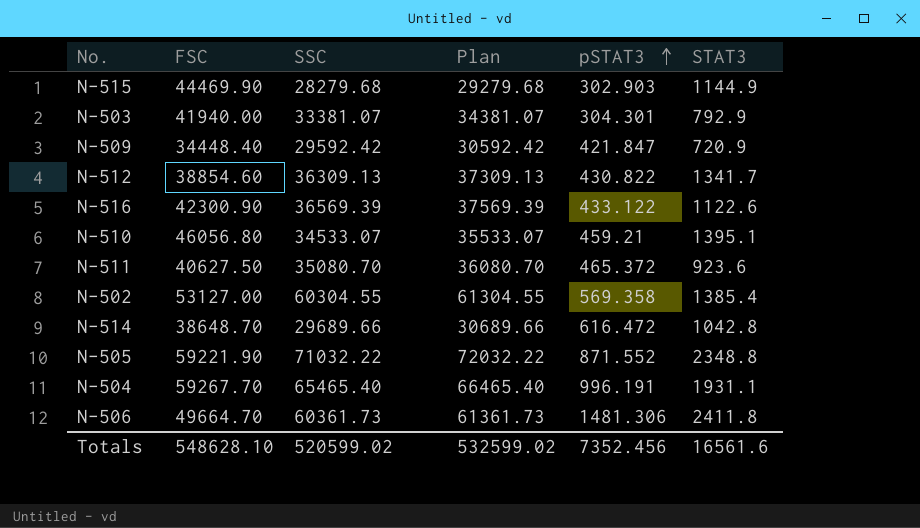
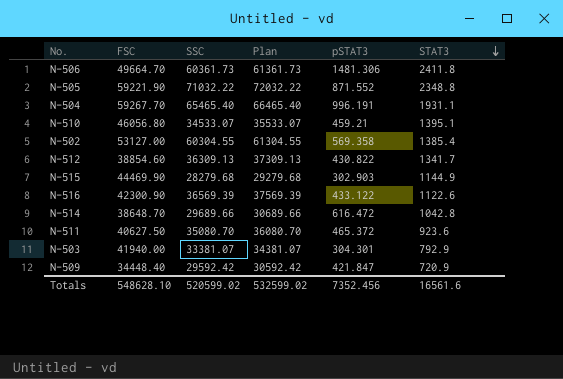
row order: pSTAT3 ascending -> STAT3 descending

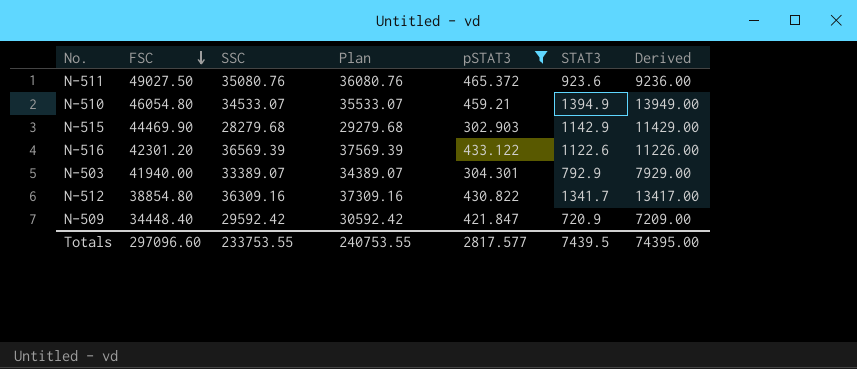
filter: none -> pSTAT3 <= 465.372
row order: STAT3 descending -> FSC descending
column Derived | formula: none -> [STAT3] * 10
N-511 | FSC: 40627.50 -> 49027.50
N-511 | SSC: 35080.70 -> 35080.76
N-511 | Plan: 36080.70 -> 36080.76
N-510 | FSC: 46056.80 -> 46054.80
N-510 | STAT3: 1395.1 -> 1394.9
N-515 | STAT3: 1144.9 -> 1142.9
N-516 | FSC: 42300.90 -> 42301.20
N-503 | SSC: 33381.07 -> 33389.07
N-503 | Plan: 34381.07 -> 34389.07
N-512 | FSC: 38854.60 -> 38854.80
N-512 | SSC: 36309.13 -> 36309.16
N-512 | Plan: 37309.13 -> 37309.16
Totals | FSC: 548628.10 -> 297096.60
Totals | SSC: 520599.02 -> 233753.55
Totals | Plan: 532599.02 -> 240753.55
Totals | pSTAT3: 7352.456 -> 2817.577
Totals | STAT3: 16561.6 -> 7439.5

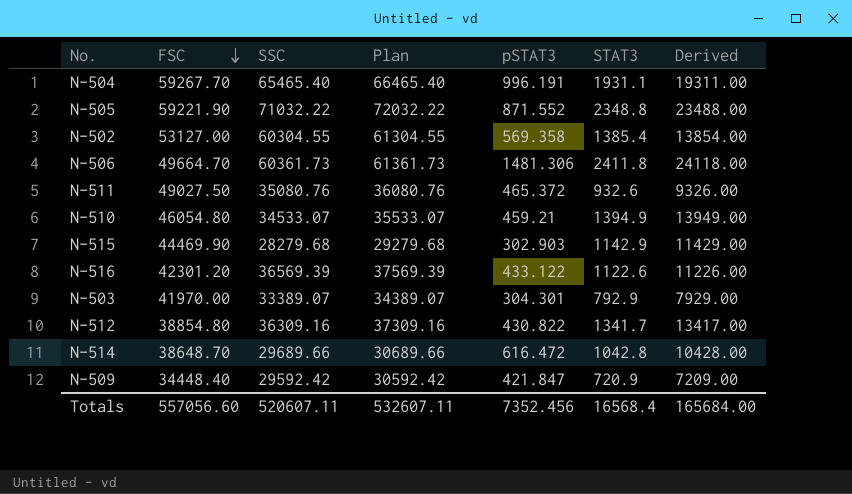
filter: pSTAT3 <= 465.372 -> none
N-511 | STAT3: 923.6 -> 932.6
N-511 | Derived: 9236.00 -> 9326.00
N-503 | FSC: 41940.00 -> 41970.00
Totals | FSC: 297096.60 -> 557056.60
Totals | SSC: 233753.55 -> 520607.11
Totals | Plan: 240753.55 -> 532607.11
Totals | pSTAT3: 2817.577 -> 7352.456
Totals | STAT3: 7439.5 -> 16568.4
Totals | Derived: 74395.00 -> 165684.00

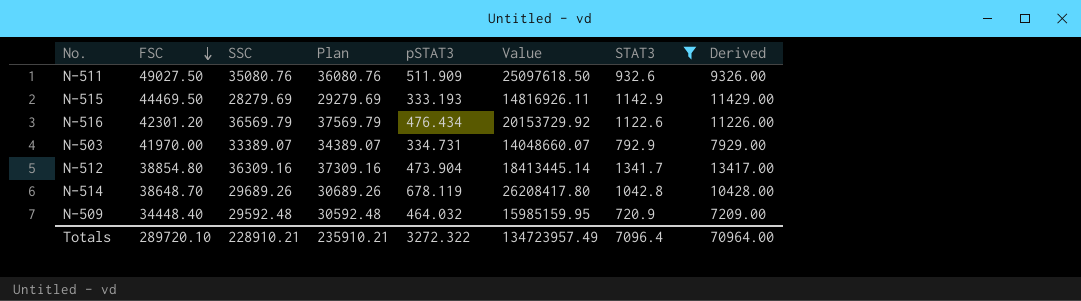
filter: none -> STAT3 <= 1341.7
column Value | formula: none -> [FSC] * [pSTAT3]
N-511 | pSTAT3: 465.372 -> 511.909
N-515 | FSC: 44469.90 -> 44469.50
N-515 | SSC: 28279.68 -> 28279.69
N-515 | Plan: 29279.68 -> 29279.69
N-515 | pSTAT3: 302.903 -> 333.193
N-516 | SSC: 36569.39 -> 36569.79
N-516 | Plan: 37569.39 -> 37569.79
N-516 | pSTAT3: 433.122 -> 476.434
N-503 | pSTAT3: 304.301 -> 334.731
N-512 | pSTAT3: 430.822 -> 473.904
N-514 | SSC: 29689.66 -> 29689.26
N-514 | Plan: 30689.66 -> 30689.26
N-514 | pSTAT3: 616.472 -> 678.119
N-509 | SSC: 29592.42 -> 29592.48
N-509 | Plan: 30592.42 -> 30592.48
N-509 | pSTAT3: 421.847 -> 464.032
Totals | FSC: 557056.60 -> 289720.10
Totals | SSC: 520607.11 -> 228910.21
Totals | Plan: 532607.11 -> 235910.21
Totals | pSTAT3: 7352.456 -> 3272.322
Totals | STAT3: 16568.4 -> 7096.4
Totals | Derived: 165684.00 -> 70964.00

